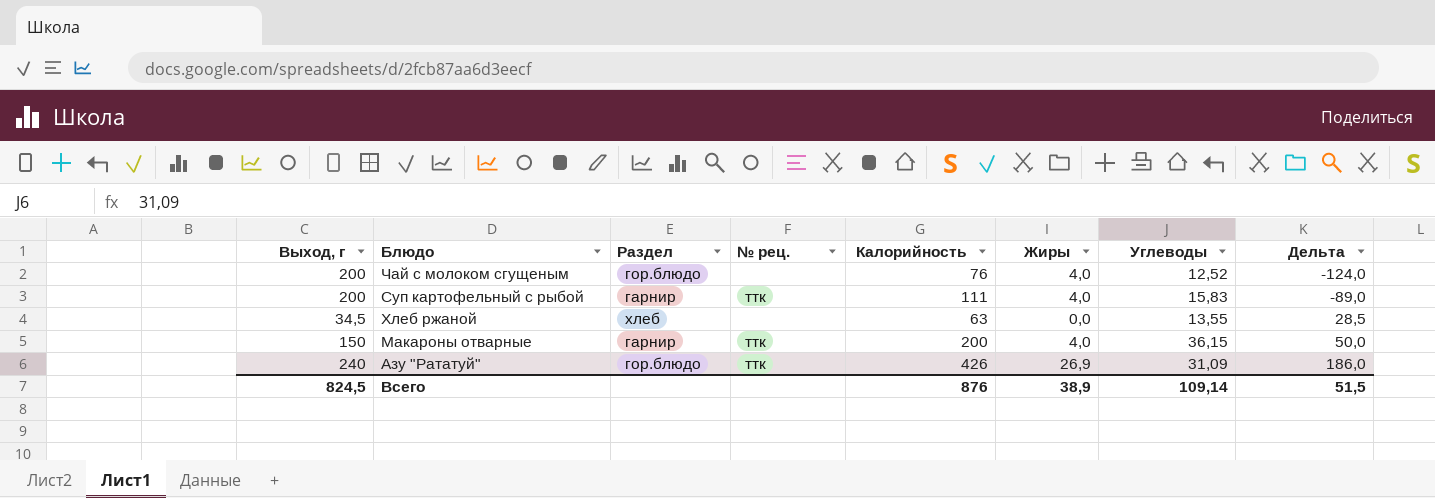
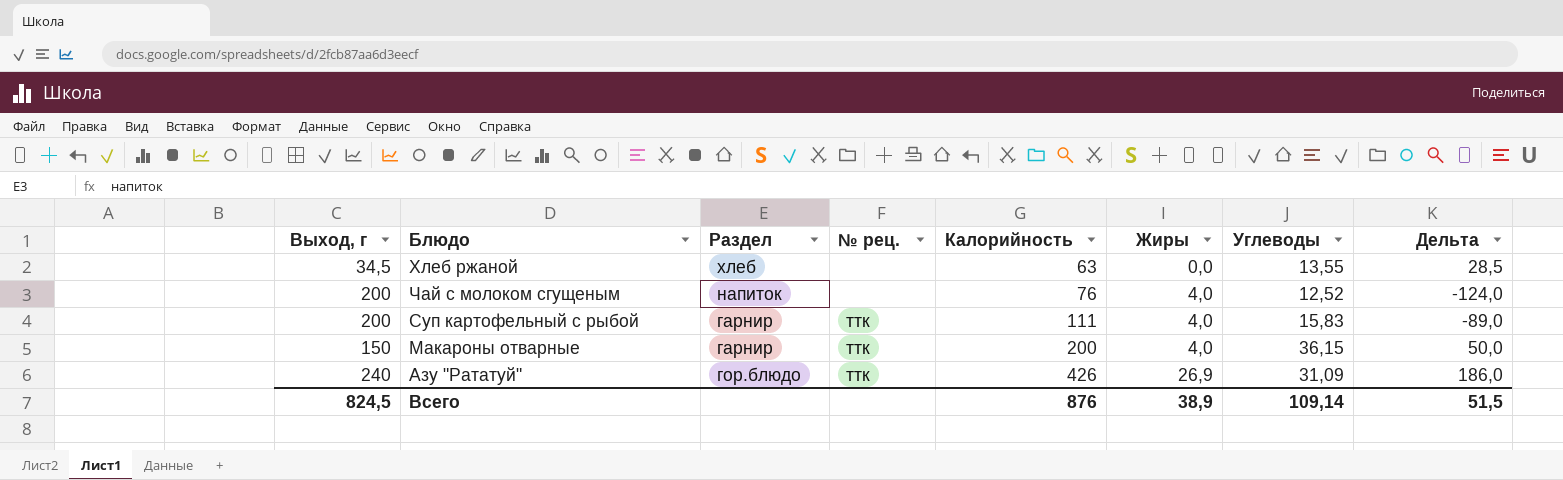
row order: Дельта ascending -> Калорийность ascending
Чай с молоком сгущеным | Раздел: гор.блюдо -> напиток

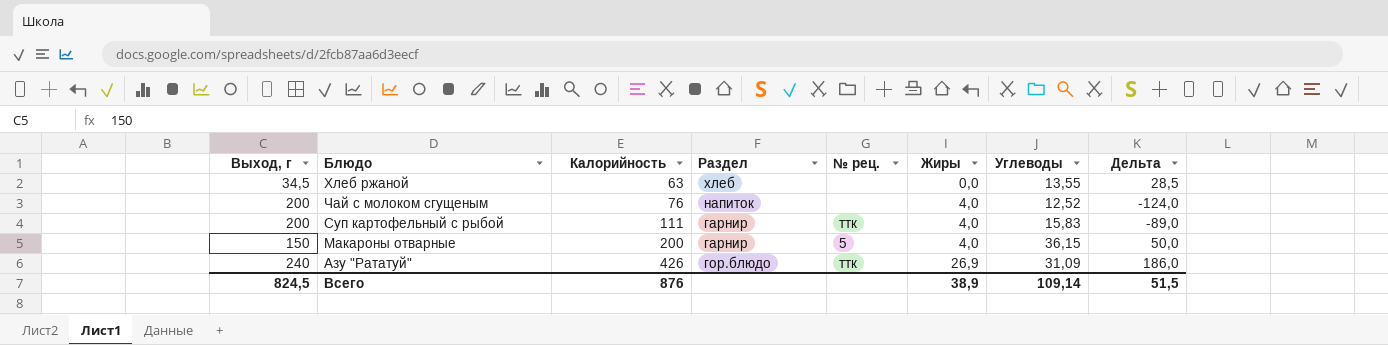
column Калорийность | position: 5 -> 3
Макароны отварные | № рец.: ттк -> 5

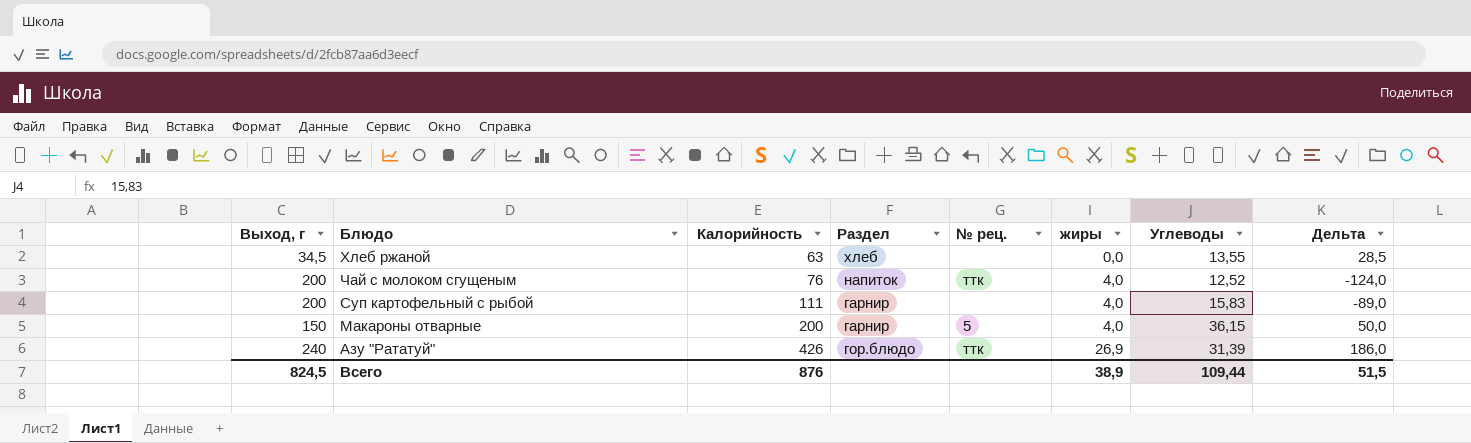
column name: Жиры -> жиры
Чай с молоком сгущеным | № рец.: none -> ттк
Суп картофельный с рыбой | № рец.: ттк -> none
Азу "Рататуй" | Углеводы: 31,09 -> 31,39
Всего | Углеводы: 109,14 -> 109,44

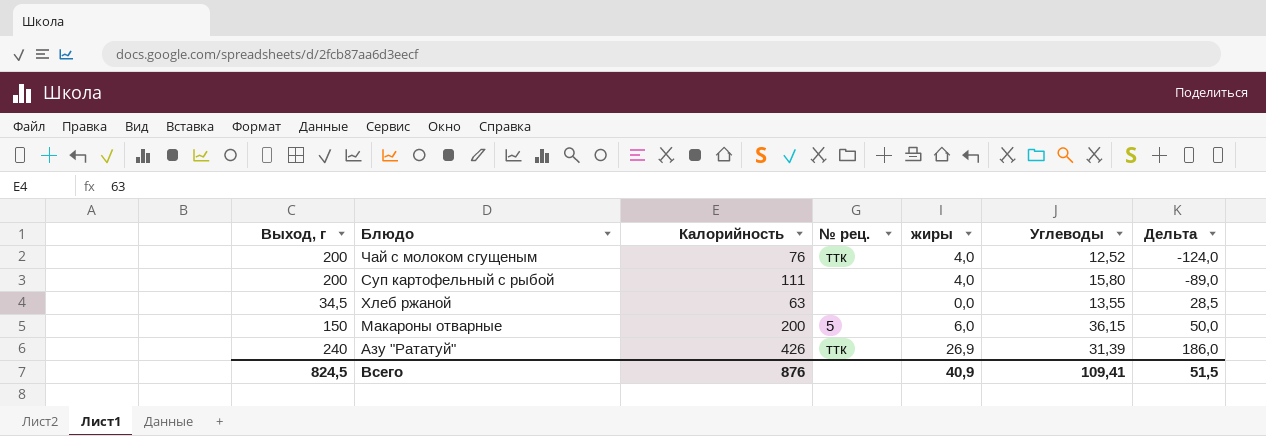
row order: Калорийность ascending -> Дельта ascending
column Раздел | position: 4 -> none
Суп картофельный с рыбой | Углеводы: 15,83 -> 15,80
Макароны отварные | жиры: 4,0 -> 6,0
Всего | жиры: 38,9 -> 40,9
Всего | Углеводы: 109,44 -> 109,41

